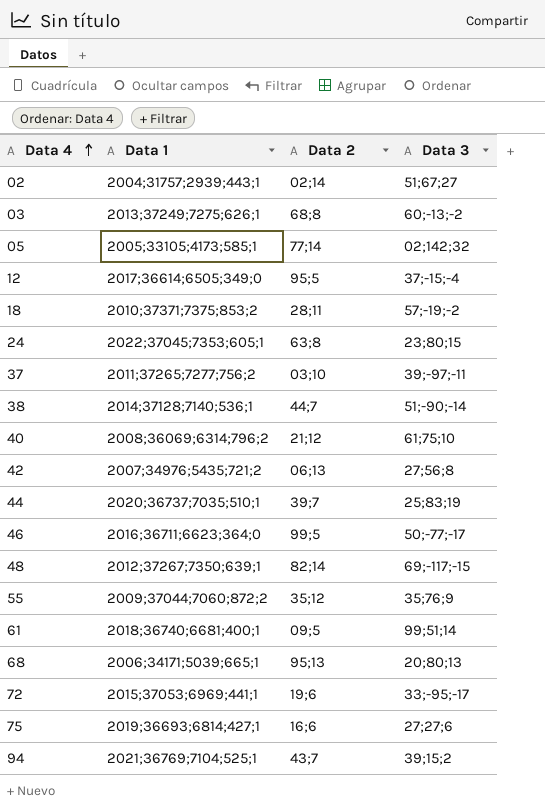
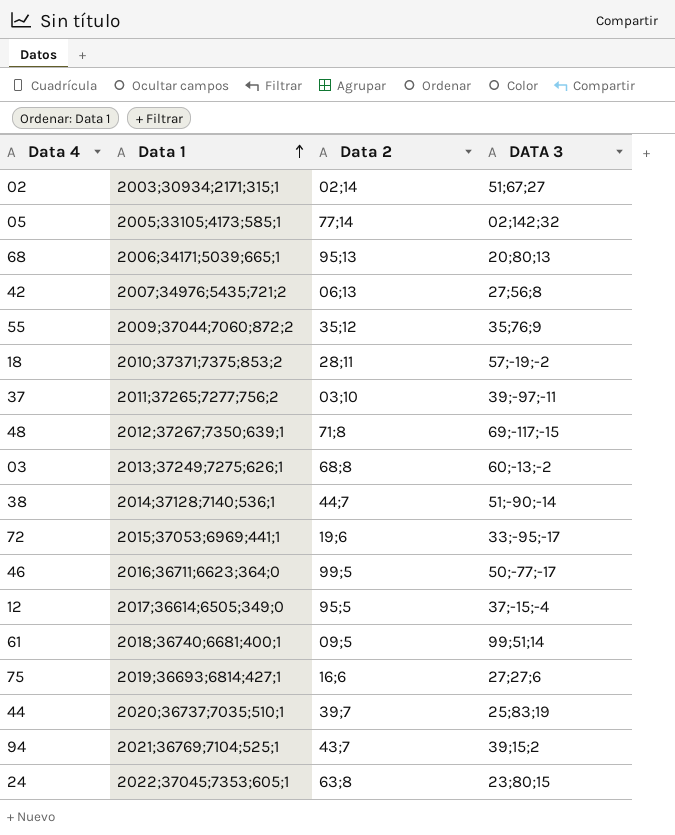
row order: Data 4 ascending -> Data 1 ascending
column name: Data 3 -> DATA 3
row 40: 2008;36069;6314;796;2 | 21;12 | 61;75;10 -> none
02 | Data 1: 2004;31757;2939;443;1 -> 2003;30934;2171;315;1
48 | Data 2: 82;14 -> 71;8

